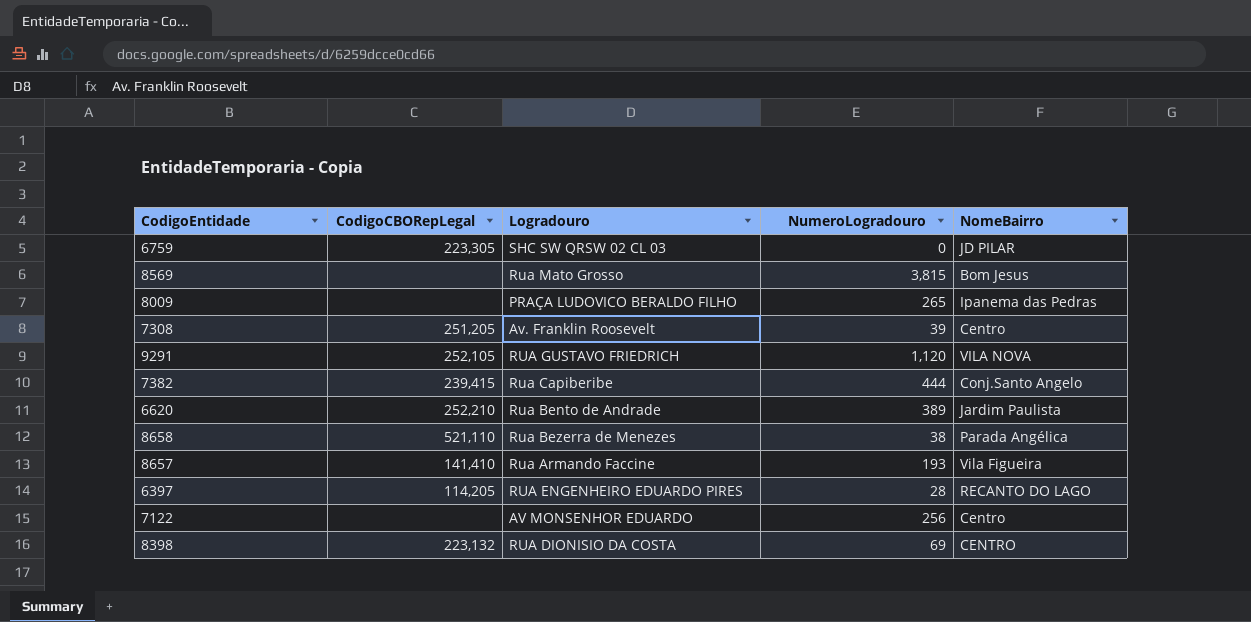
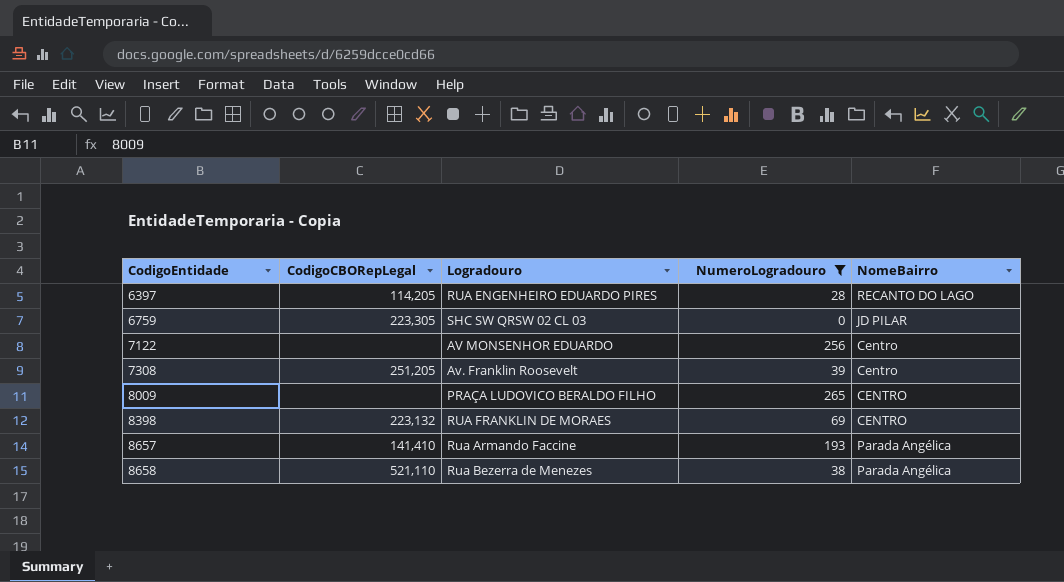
filter: none -> NumeroLogradouro <= 265
row order: none -> CodigoEntidade ascending
8009 | NomeBairro: Ipanema das Pedras -> CENTRO
8398 | Logradouro: RUA DIONISIO DA COSTA -> RUA FRANKLIN DE MORAES
8657 | NomeBairro: Vila Figueira -> Parada Angélica

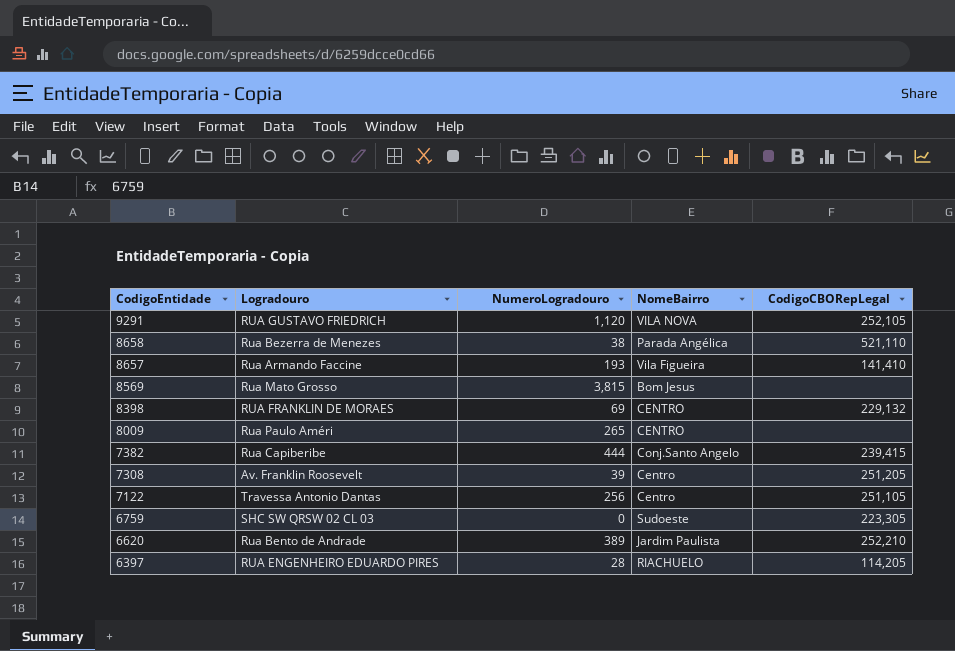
filter: NumeroLogradouro <= 265 -> none
row order: CodigoEntidade ascending -> CodigoEntidade descending
column CodigoCBORepLegal | position: 2 -> 5
8657 | NomeBairro: Parada Angélica -> Vila Figueira
8398 | CodigoCBORepLegal: 223,132 -> 229,132
8009 | Logradouro: PRAÇA LUDOVICO BERALDO FILHO -> Rua Paulo Améri
7122 | Logradouro: AV MONSENHOR EDUARDO -> Travessa Antonio Dantas
7122 | CodigoCBORepLegal: none -> 251,105
6759 | NomeBairro: JD PILAR -> Sudoeste
6397 | NomeBairro: RECANTO DO LAGO -> RIACHUELO

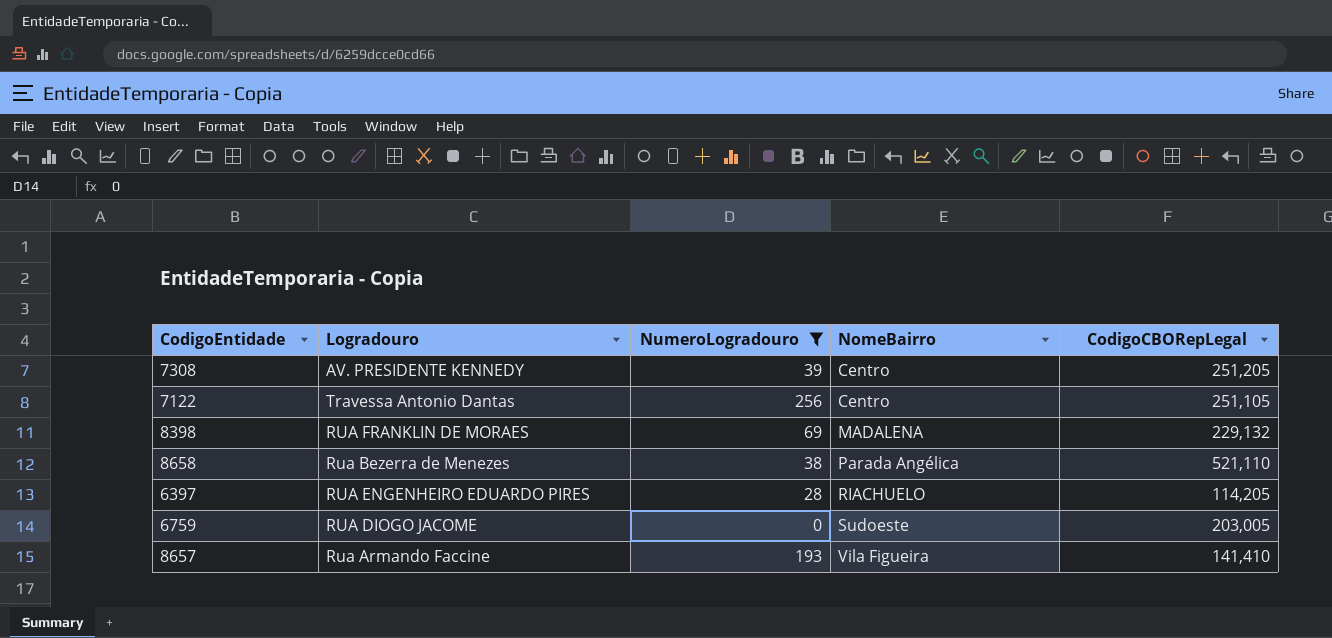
filter: none -> NumeroLogradouro <= 256
row order: CodigoEntidade descending -> NomeBairro ascending
7308 | Logradouro: Av. Franklin Roosevelt -> AV. PRESIDENTE KENNEDY
8398 | NomeBairro: CENTRO -> MADALENA
6759 | Logradouro: SHC SW QRSW 02 CL 03 -> RUA DIOGO JACOME
6759 | CodigoCBORepLegal: 223,305 -> 203,005

